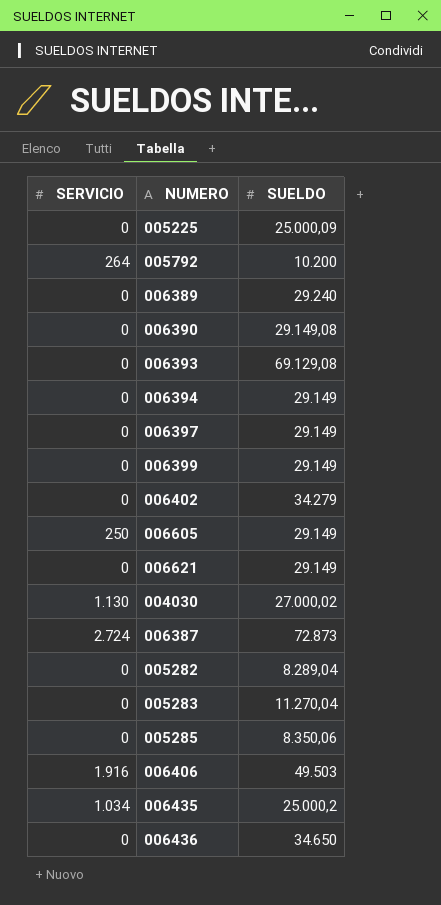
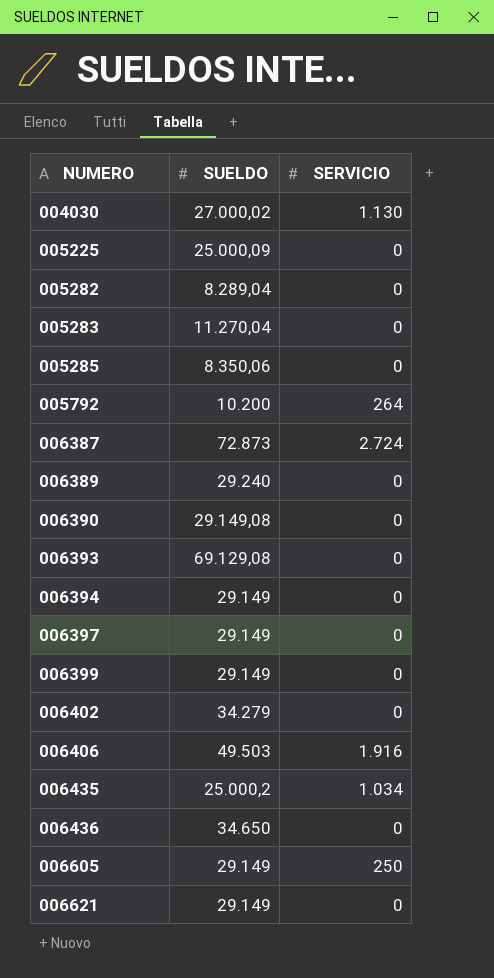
row order: none -> NUMERO ascending
column SERVICIO | position: 1 -> 3

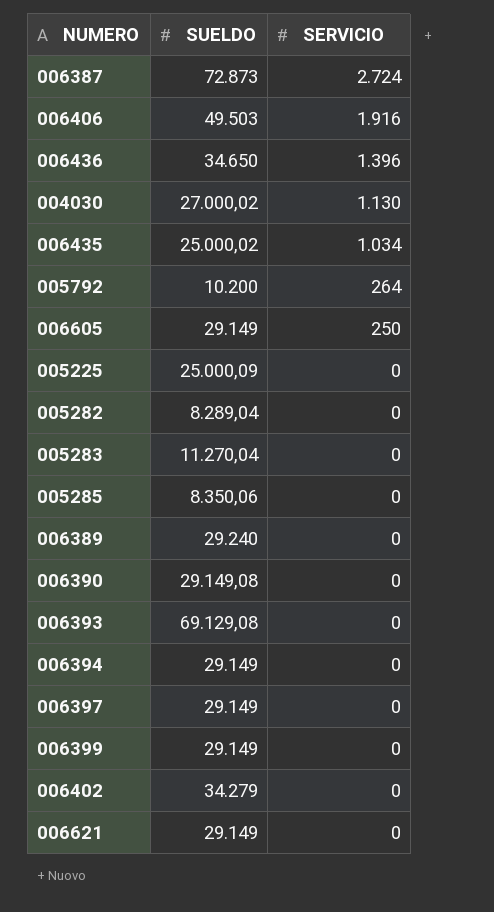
row order: NUMERO ascending -> SERVICIO descending
006436 | SERVICIO: 0 -> 1.396
006435 | SUELDO: 25.000,2 -> 25.000,02

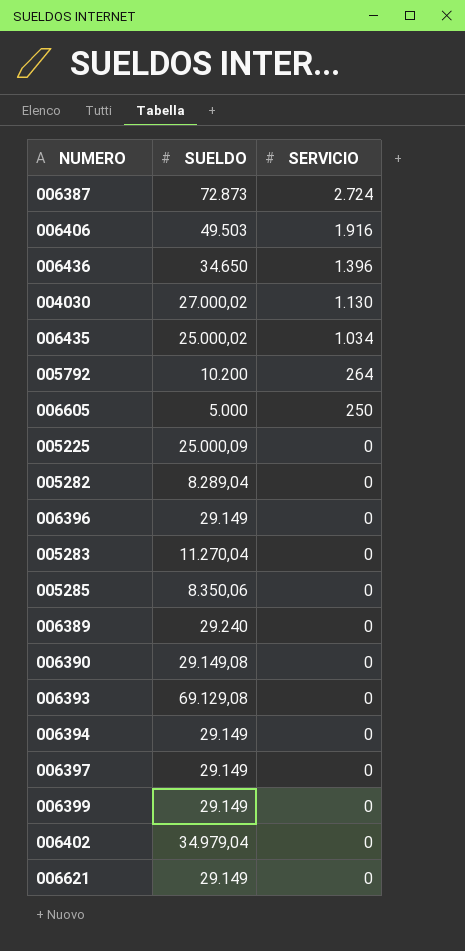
006605 | SUELDO: 29.149 -> 5.000
row 006396: none -> 29.149 | 0
006402 | SUELDO: 34.279 -> 34.979,04

